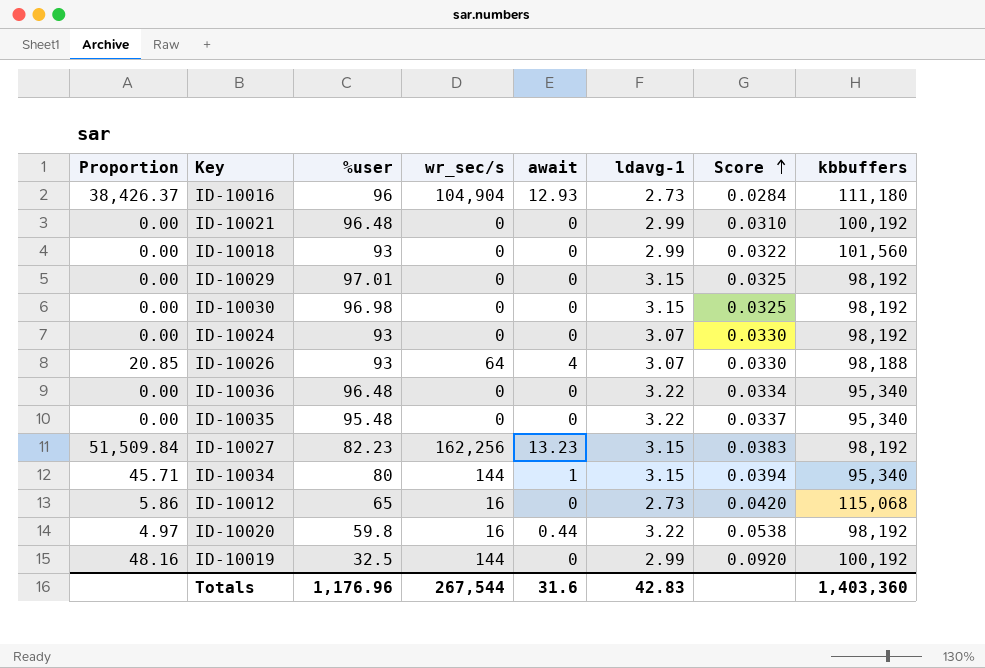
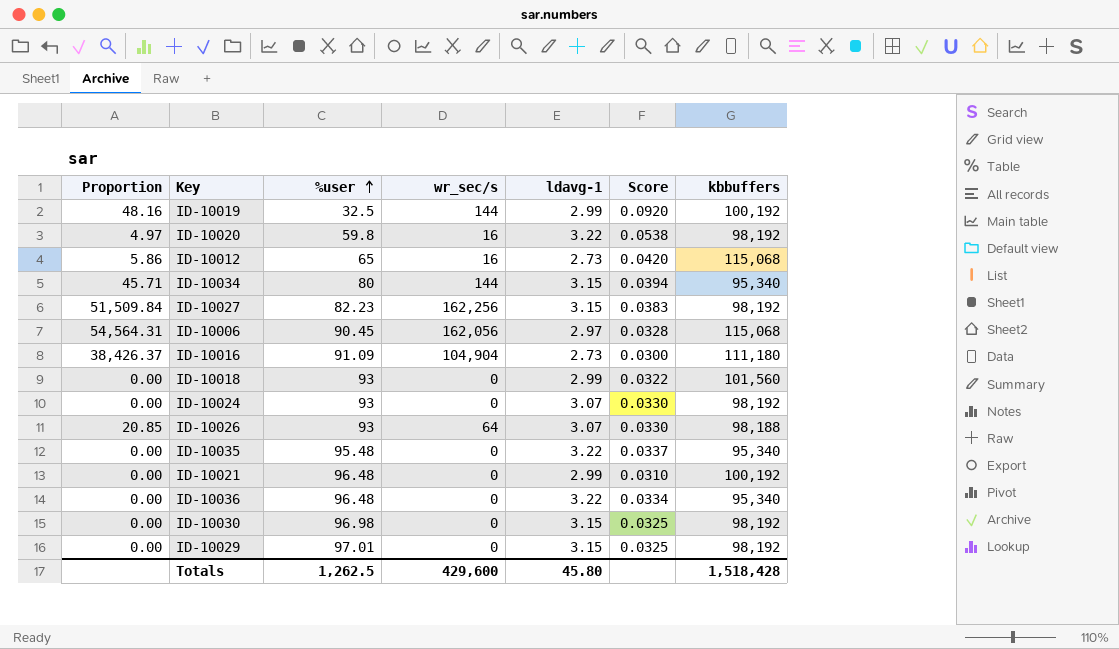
row order: Score ascending -> %user ascending
column await | position: 5 -> none
row ID-10006: none -> 54,564.31 | 90.45 | 162,056 | 2.97 | 0.0328 | 115,068
ID-10016 | %user: 96 -> 91.09
ID-10016 | Score: 0.0284 -> 0.0300
Totals | %user: 1,176.96 -> 1,262.5
Totals | wr_sec/s: 267,544 -> 429,600
Totals | ldavg-1: 42.83 -> 45.80
Totals | kbbuffers: 1,403,360 -> 1,518,428

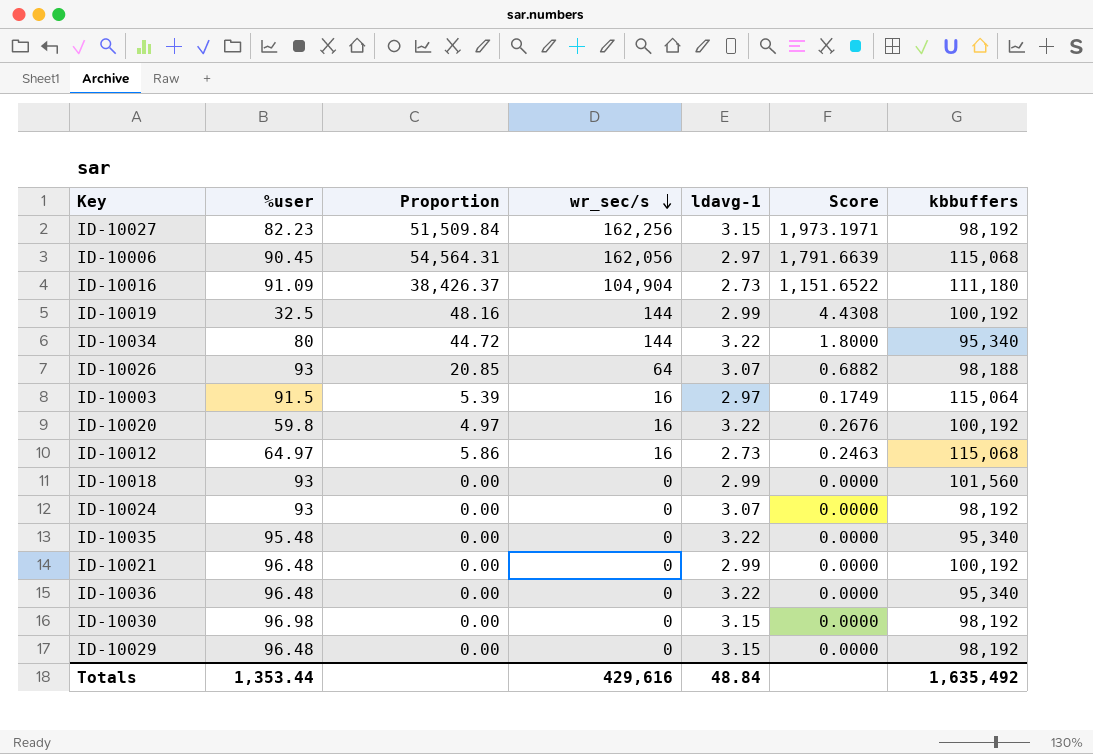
row order: %user ascending -> wr_sec/s descending
column Proportion | position: 1 -> 3
column Score | formula: [ldavg-1] / [%user] -> [wr_sec/s] / [%user]
ID-10034 | Proportion: 45.71 -> 44.72
ID-10034 | ldavg-1: 3.15 -> 3.22
row ID-10003: none -> 91.5 | 5.39 | 16 | 2.97 | 0.1749 | 115,064
ID-10020 | kbbuffers: 98,192 -> 100,192
ID-10012 | %user: 65 -> 64.97
ID-10029 | %user: 97.01 -> 96.48
Totals | %user: 1,262.5 -> 1,353.44
Totals | wr_sec/s: 429,600 -> 429,616
Totals | ldavg-1: 45.80 -> 48.84
Totals | kbbuffers: 1,518,428 -> 1,635,492

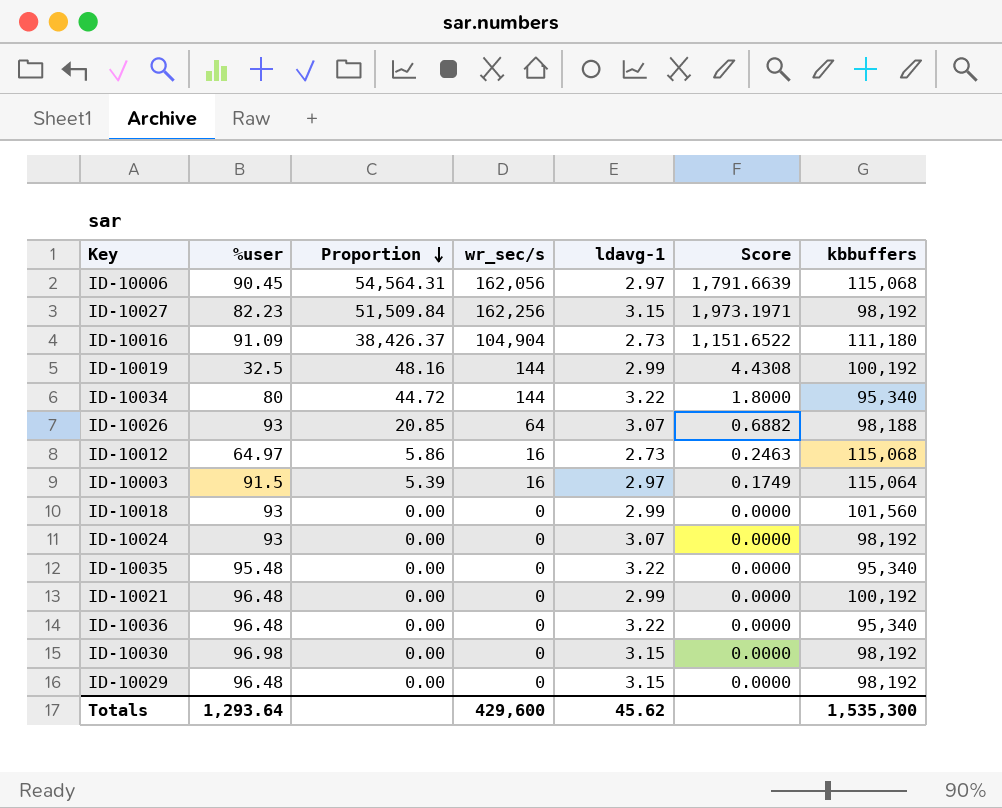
row order: wr_sec/s descending -> Proportion descending
row ID-10020: 59.8 | 4.97 | 16 | 3.22 | 0.2676 | 100,192 -> none
Totals | %user: 1,353.44 -> 1,293.64
Totals | wr_sec/s: 429,616 -> 429,600
Totals | ldavg-1: 48.84 -> 45.62
Totals | kbbuffers: 1,635,492 -> 1,535,300

